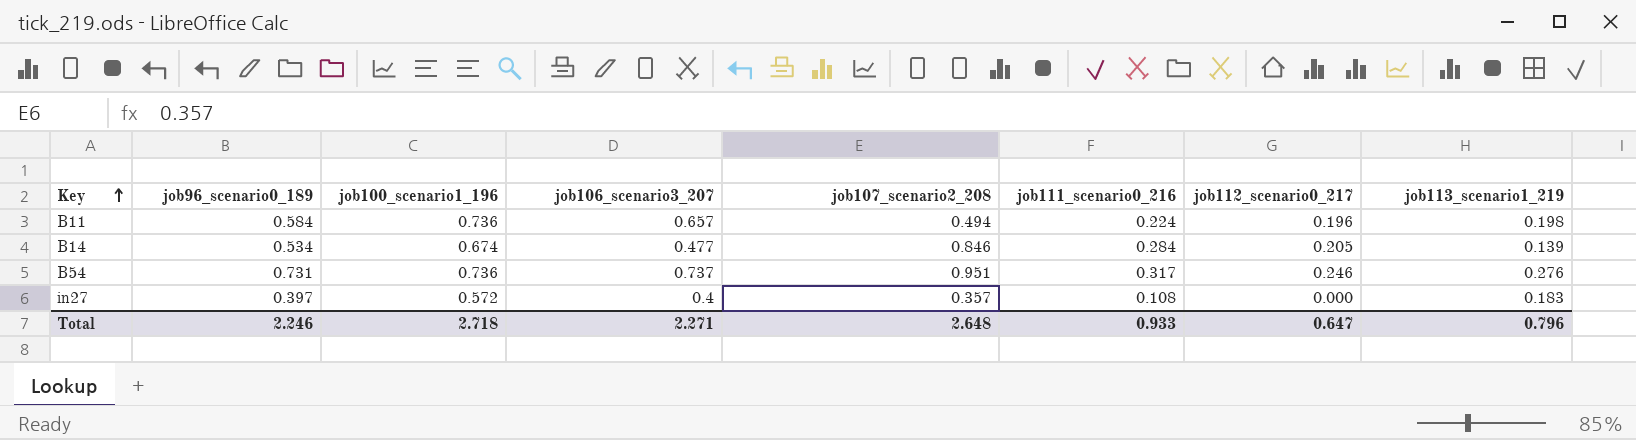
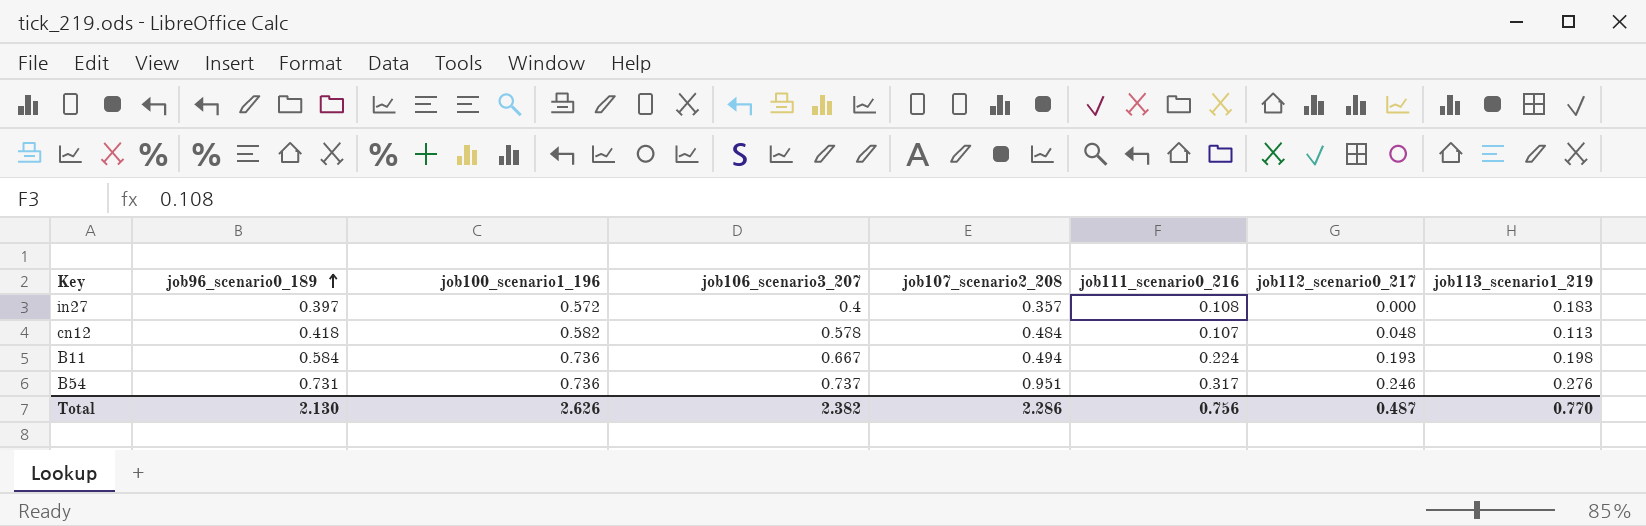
row order: Key ascending -> job96_scenario0_189 ascending
row B14: 0.534 | 0.674 | 0.477 | 0.846 | 0.284 | 0.205 | 0.139 -> none
row cn12: none -> 0.418 | 0.582 | 0.578 | 0.484 | 0.107 | 0.048 | 0.113
B11 | job106_scenario3_207: 0.657 -> 0.667
B11 | job112_scenario0_217: 0.196 -> 0.193
Total | job96_scenario0_189: 2.246 -> 2.130
Total | job100_scenario1_196: 2.718 -> 2.626
Total | job106_scenario3_207: 2.271 -> 2.382
Total | job107_scenario2_208: 2.648 -> 2.286
Total | job111_scenario0_216: 0.933 -> 0.756
Total | job112_scenario0_217: 0.647 -> 0.487
Total | job113_scenario1_219: 0.796 -> 0.770

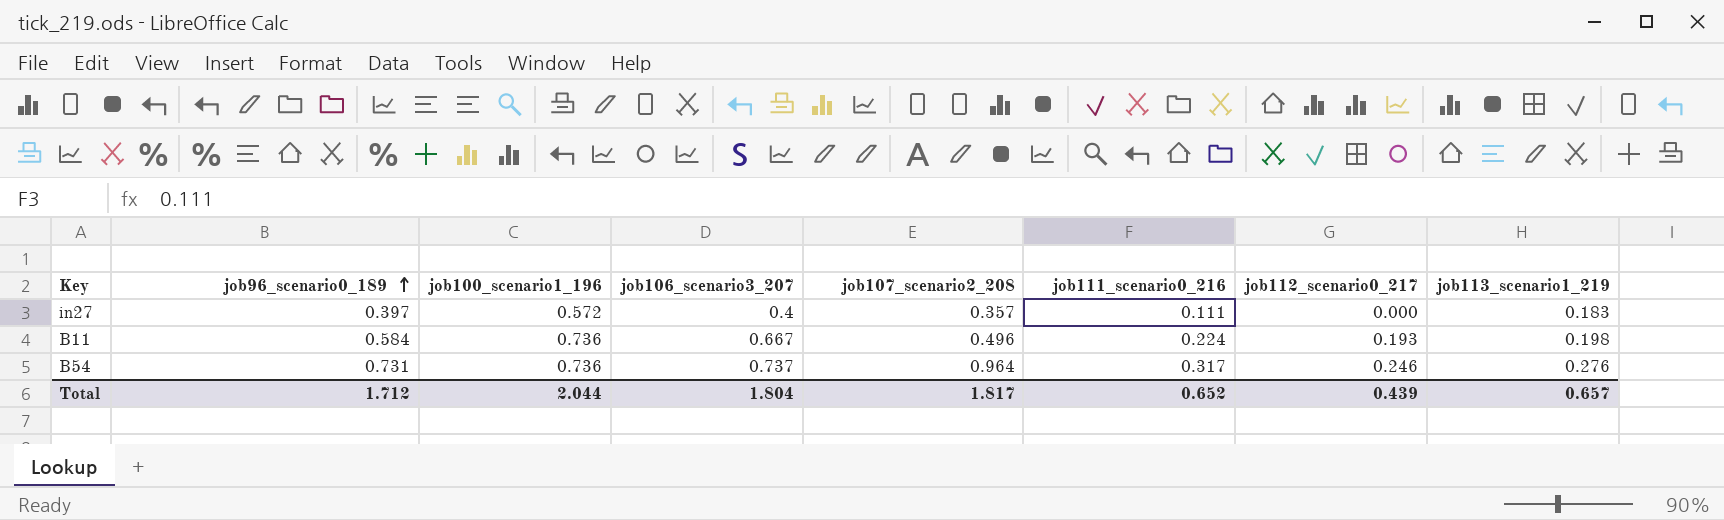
row cn12: 0.418 | 0.582 | 0.578 | 0.484 | 0.107 | 0.048 | 0.113 -> none
in27 | job111_scenario0_216: 0.108 -> 0.111
B11 | job107_scenario2_208: 0.494 -> 0.496
B54 | job107_scenario2_208: 0.951 -> 0.964
Total | job96_scenario0_189: 2.130 -> 1.712
Total | job100_scenario1_196: 2.626 -> 2.044
Total | job106_scenario3_207: 2.382 -> 1.804
Total | job107_scenario2_208: 2.286 -> 1.817
Total | job111_scenario0_216: 0.756 -> 0.652
Total | job112_scenario0_217: 0.487 -> 0.439
Total | job113_scenario1_219: 0.770 -> 0.657

